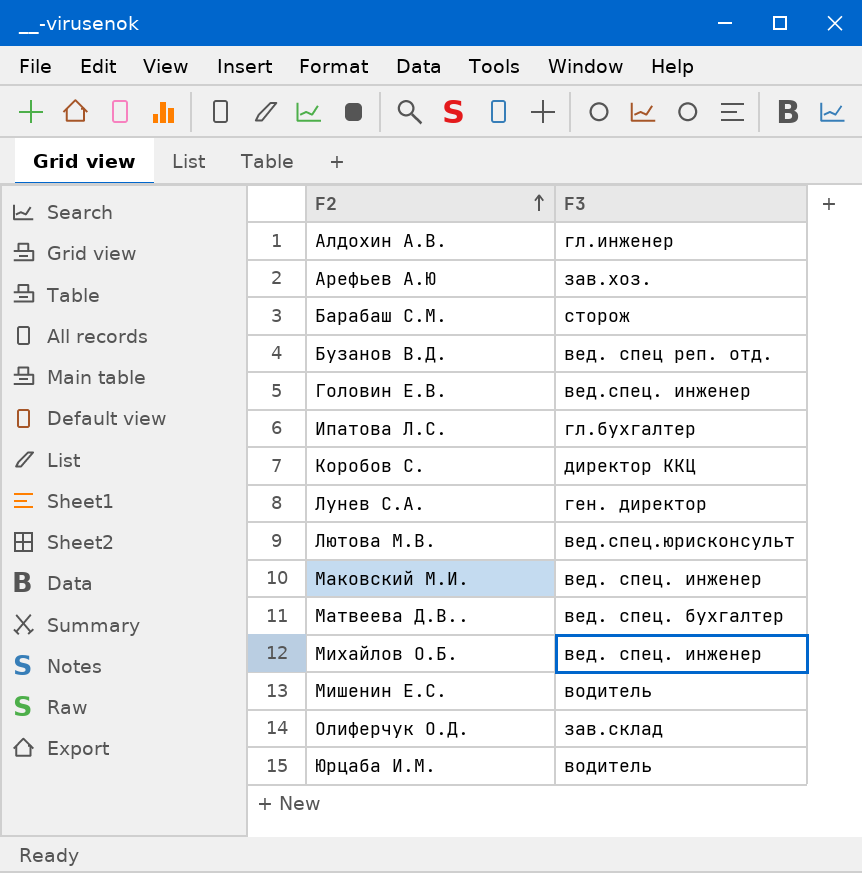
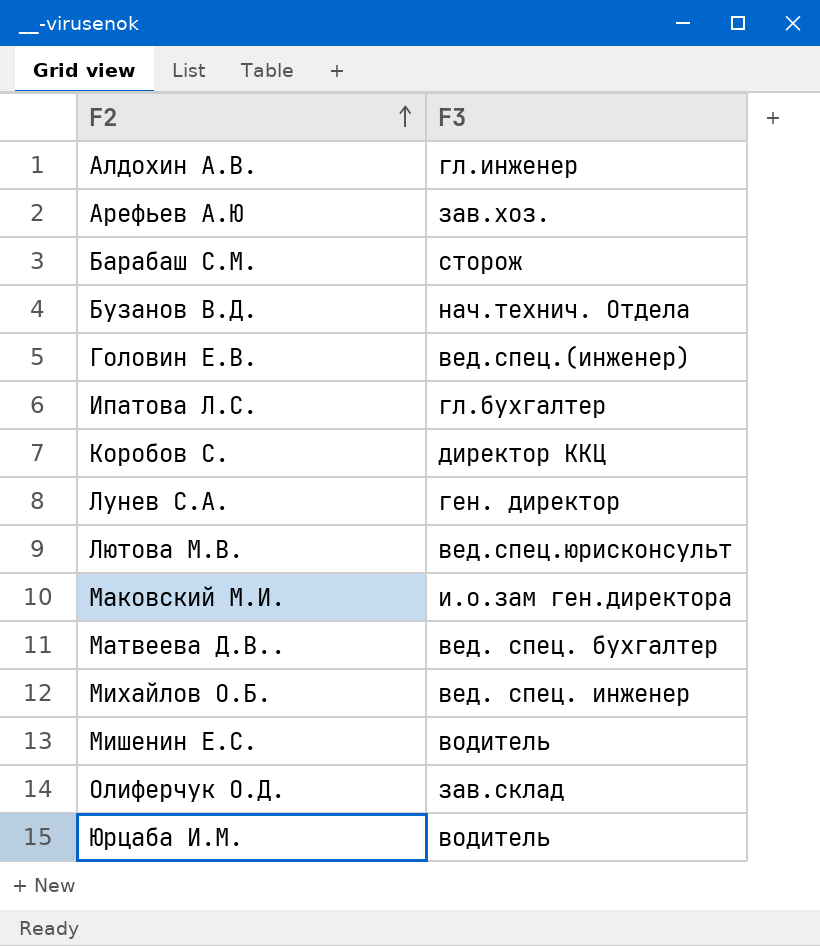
Бузанов В.Д. | F3: вед. спец реп. отд. -> нач.технич. Отдела
Головин Е.В. | F3: вед.спец. инженер -> вед.спец.(инженер)
Маковский М.И. | F3: вед. спец. инженер -> и.о.зам ген.директора

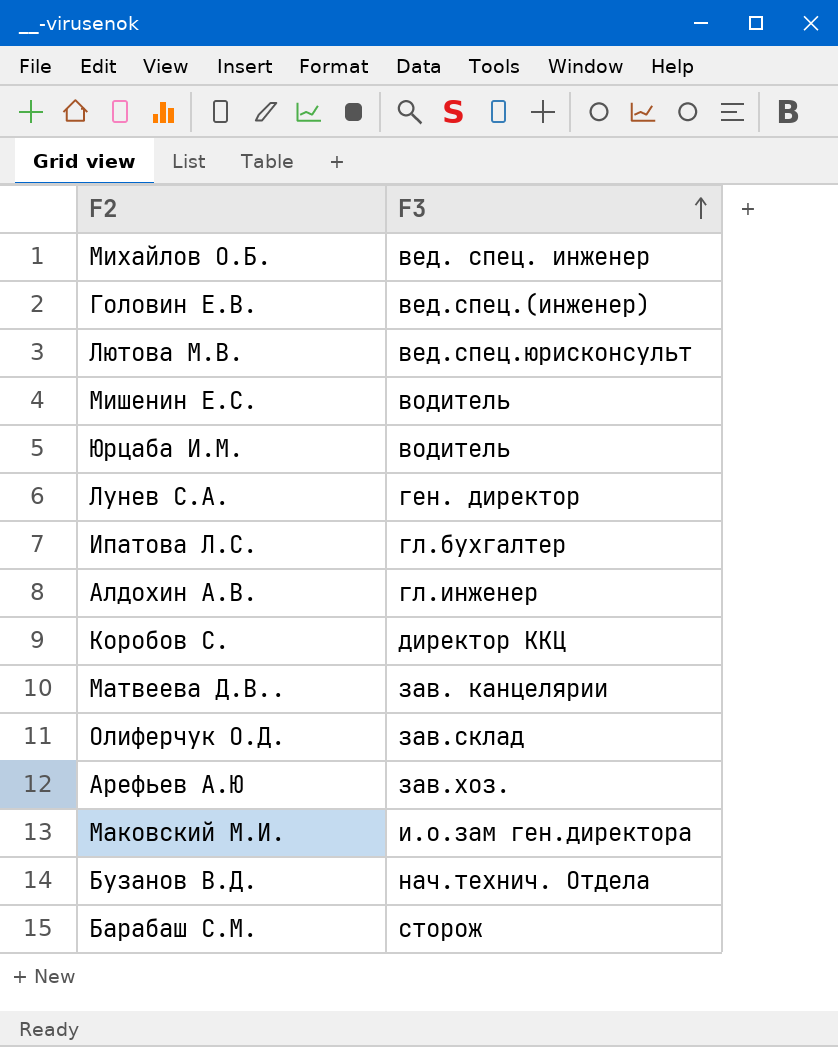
row order: F2 ascending -> F3 ascending
Матвеева Д.В.. | F3: вед. спец. бухгалтер -> зав. канцелярии

